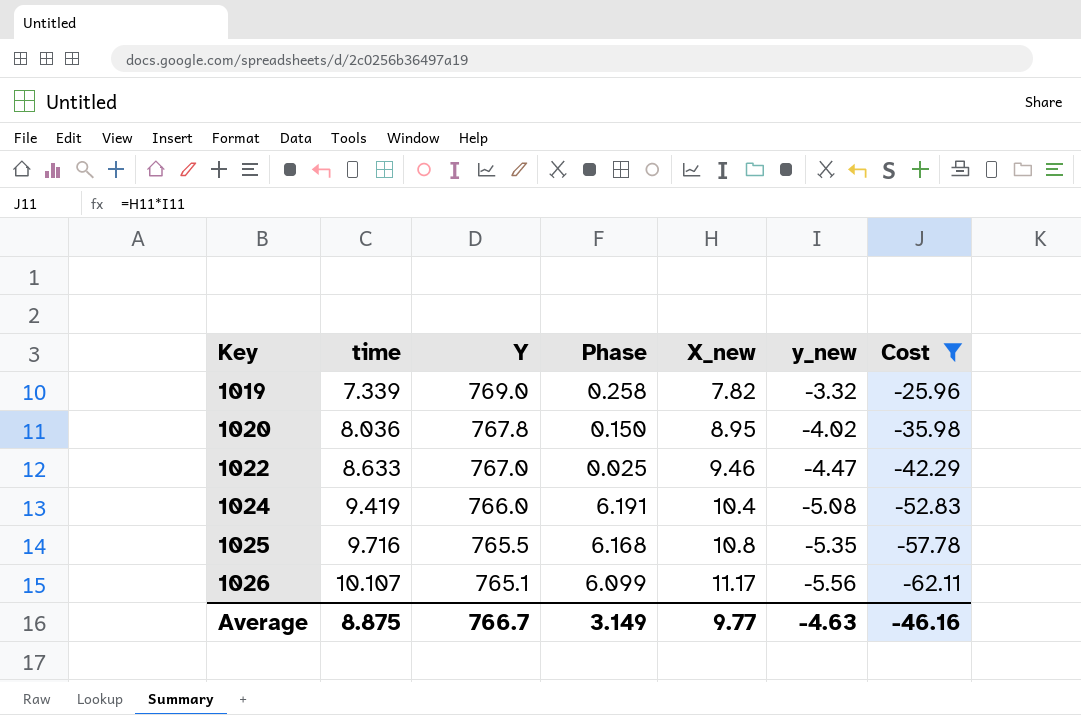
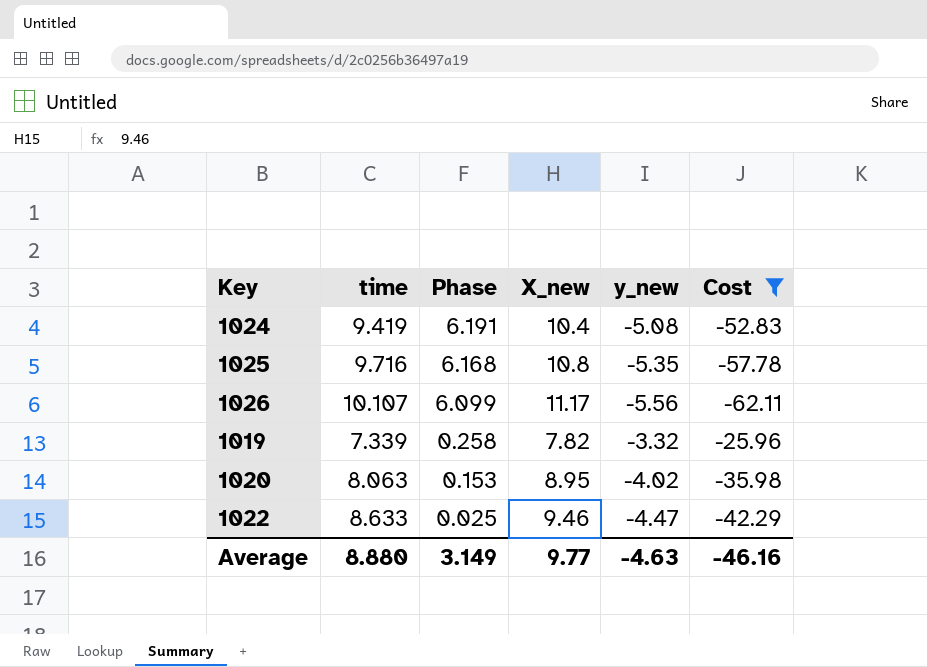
row order: Key ascending -> Phase descending
column Y | position: 3 -> none
1020 | time: 8.036 -> 8.063
1020 | Phase: 0.150 -> 0.153
Average | time: 8.875 -> 8.880

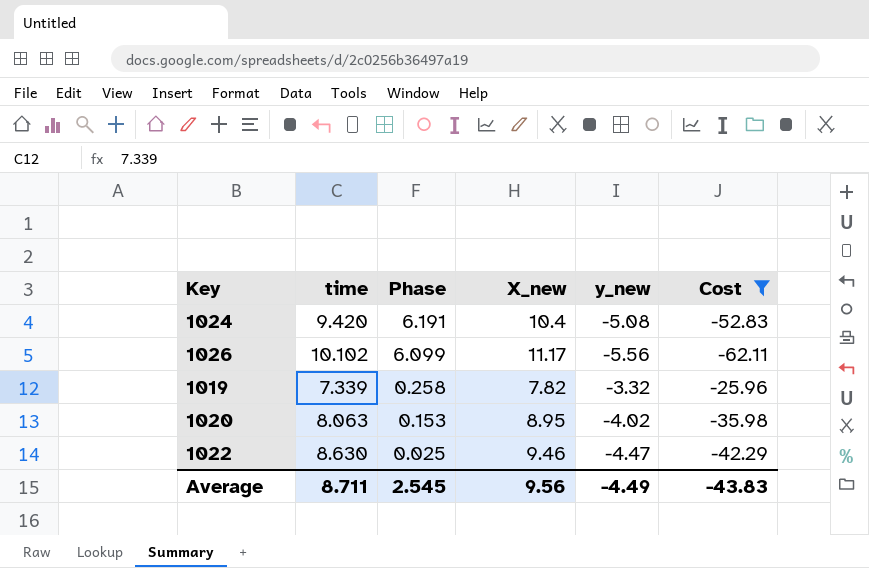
row 1025: 9.716 | 6.168 | 10.8 | -5.35 | -57.78 -> none
1024 | time: 9.419 -> 9.420
1026 | time: 10.107 -> 10.102
1022 | time: 8.633 -> 8.630
Average | time: 8.880 -> 8.711
Average | Phase: 3.149 -> 2.545
Average | X_new: 9.77 -> 9.56
Average | y_new: -4.63 -> -4.49
Average | Cost: -46.16 -> -43.83

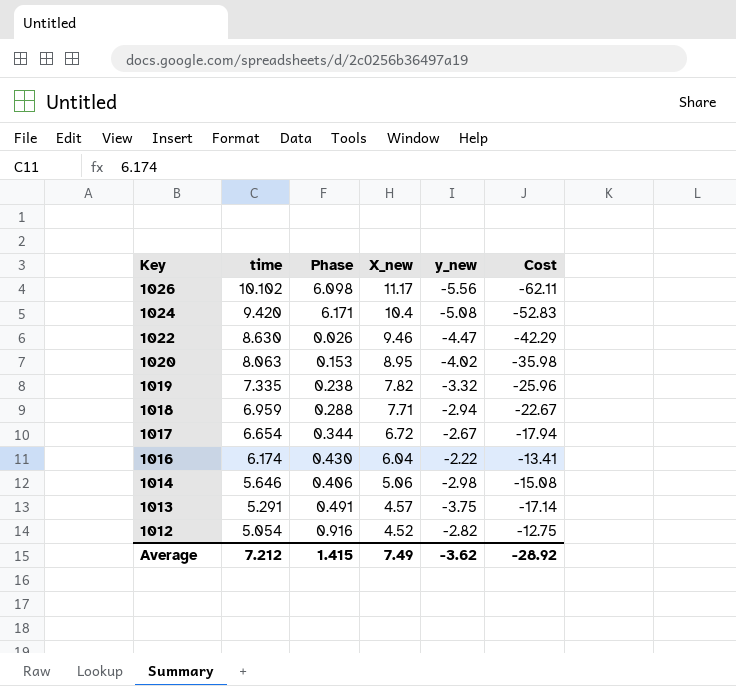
filter: Cost <= -25.96 -> none
row order: Phase descending -> Key descending
1026 | Phase: 6.099 -> 6.098
1024 | Phase: 6.191 -> 6.171
1022 | Phase: 0.025 -> 0.026
1019 | time: 7.339 -> 7.335
1019 | Phase: 0.258 -> 0.238
Average | time: 8.711 -> 7.212
Average | Phase: 2.545 -> 1.415
Average | X_new: 9.56 -> 7.49
Average | y_new: -4.49 -> -3.62
Average | Cost: -43.83 -> -28.92

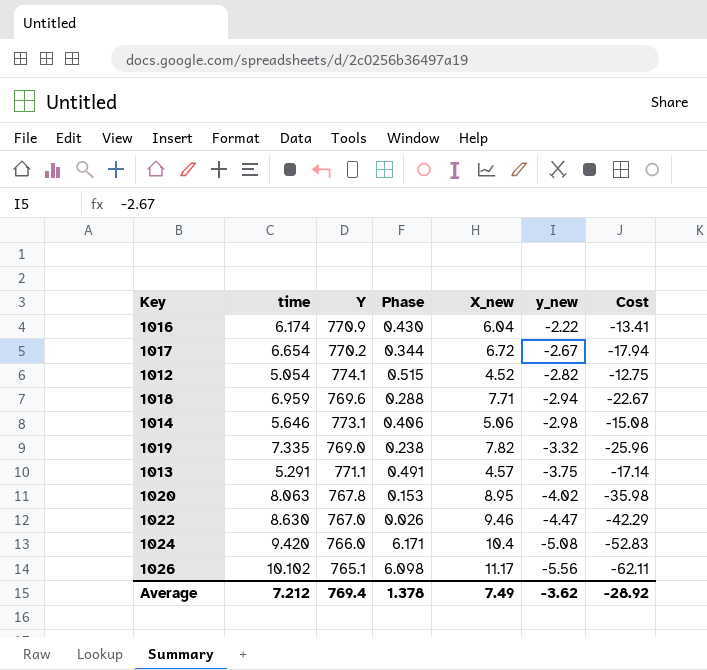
row order: Key descending -> y_new descending
column Y | position: none -> 3
1012 | Phase: 0.916 -> 0.515
Average | Phase: 1.415 -> 1.378

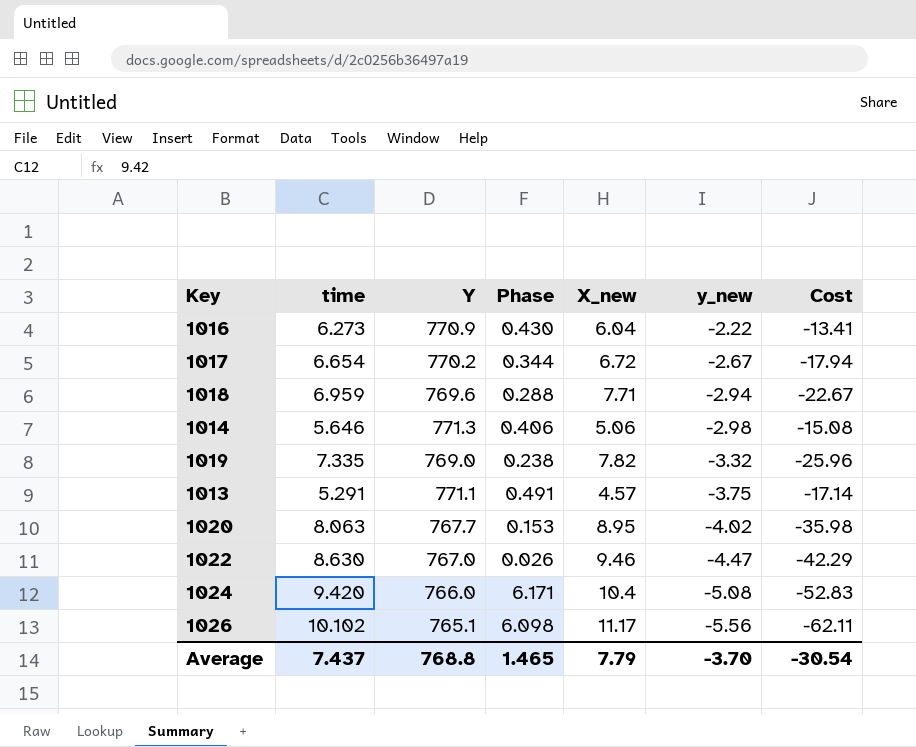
row 1012: 5.054 | 774.1 | 0.515 | 4.52 | -2.82 | -12.75 -> none
1016 | time: 6.174 -> 6.273
1014 | Y: 773.1 -> 771.3
1020 | Y: 767.8 -> 767.7
Average | time: 7.212 -> 7.437
Average | Y: 769.4 -> 768.8
Average | Phase: 1.378 -> 1.465
Average | X_new: 7.49 -> 7.79
Average | y_new: -3.62 -> -3.70
Average | Cost: -28.92 -> -30.54

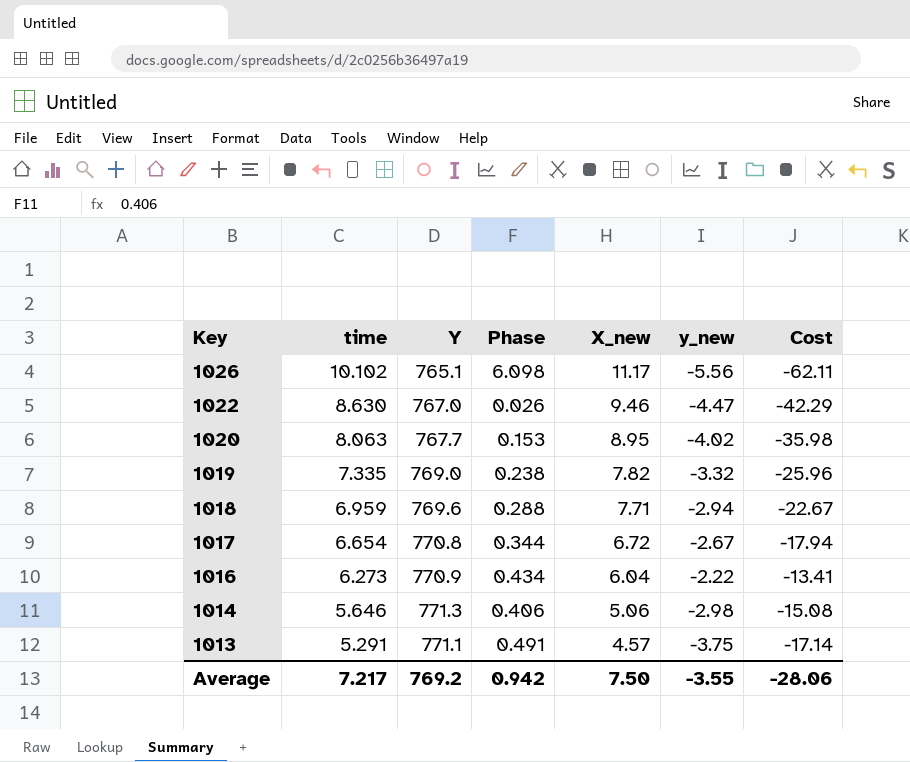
row order: y_new descending -> Key descending
row 1024: 9.420 | 766.0 | 6.171 | 10.4 | -5.08 | -52.83 -> none
1017 | Y: 770.2 -> 770.8
1016 | Phase: 0.430 -> 0.434
Average | time: 7.437 -> 7.217
Average | Y: 768.8 -> 769.2
Average | Phase: 1.465 -> 0.942
Average | X_new: 7.79 -> 7.50
Average | y_new: -3.70 -> -3.55
Average | Cost: -30.54 -> -28.06

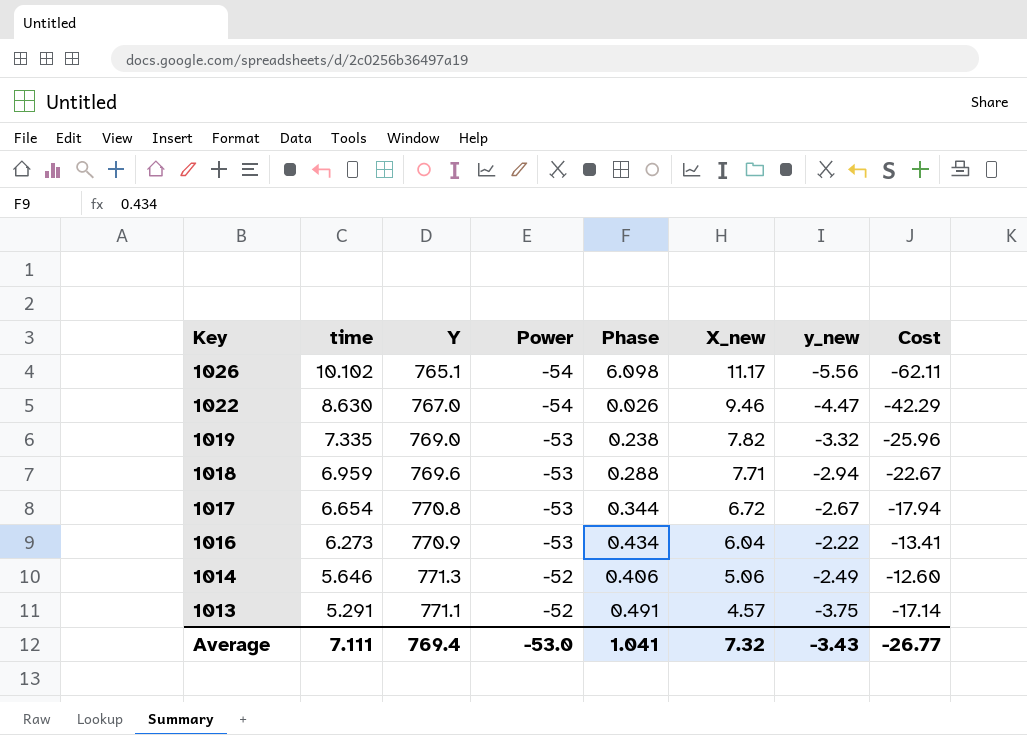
column Power | position: none -> 4
row 1020: 8.063 | 767.7 | 0.153 | 8.95 | -4.02 | -35.98 -> none
1014 | y_new: -2.98 -> -2.49
1014 | Cost: -15.08 -> -12.60
Average | time: 7.217 -> 7.111
Average | Y: 769.2 -> 769.4
Average | Phase: 0.942 -> 1.041
Average | X_new: 7.50 -> 7.32
Average | y_new: -3.55 -> -3.43
Average | Cost: -28.06 -> -26.77

